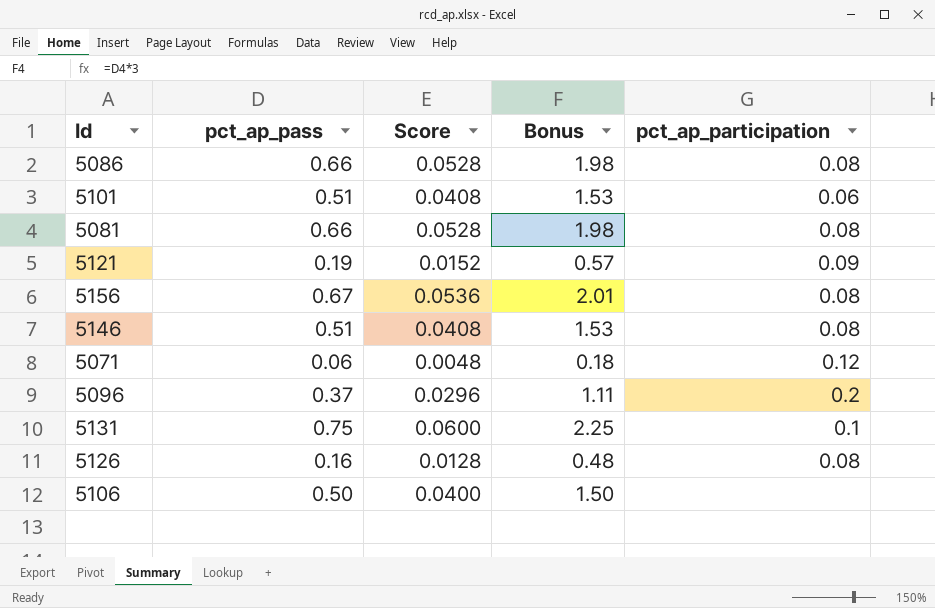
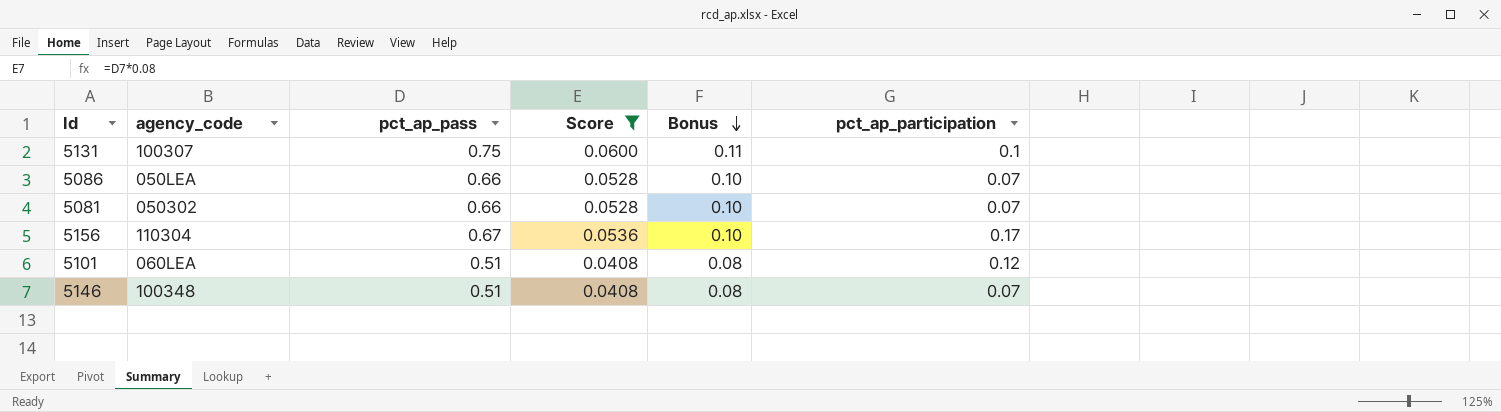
filter: none -> Score >= 0.0408
row order: none -> Bonus descending
column agency_code | position: none -> 2
column Bonus | formula: [pct_ap_pass] * 3 -> [pct_ap_pass] * 0.15
5086 | pct_ap_participation: 0.08 -> 0.07
5081 | pct_ap_participation: 0.08 -> 0.07
5156 | pct_ap_participation: 0.08 -> 0.17
5101 | pct_ap_participation: 0.06 -> 0.12
5146 | pct_ap_participation: 0.08 -> 0.07

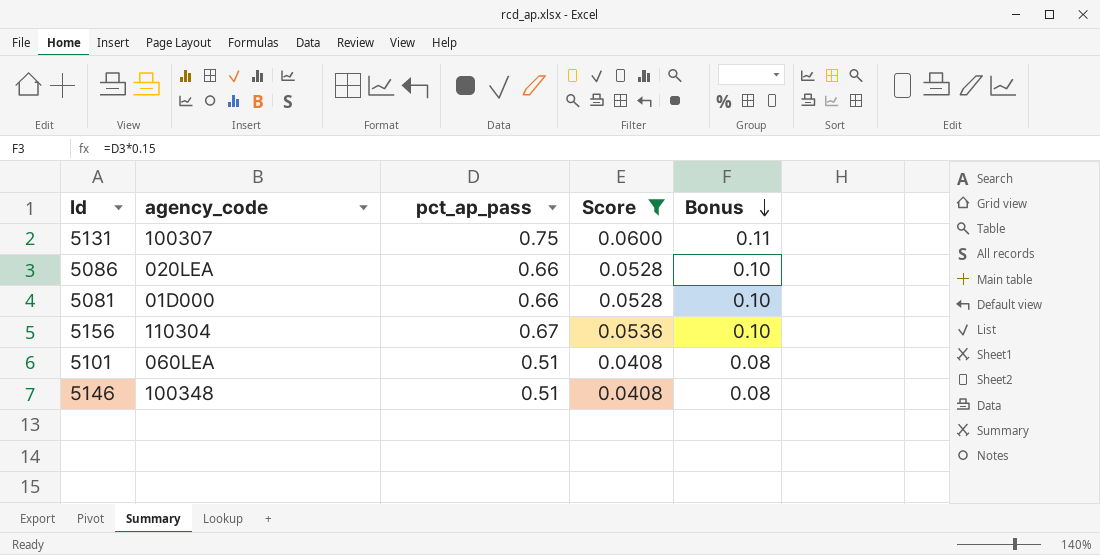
column pct_ap_participation | position: 6 -> none
5086 | agency_code: 050LEA -> 020LEA
5081 | agency_code: 050302 -> 01D000

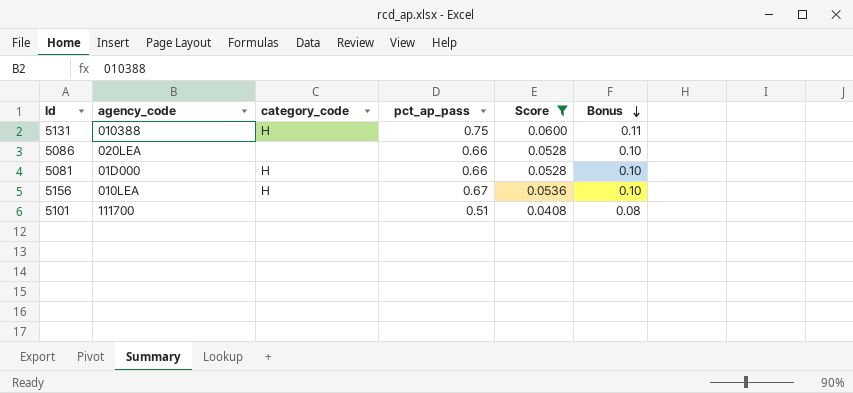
column category_code | position: none -> 3
row 5146: 100348 | 0.51 | 0.0408 | 0.08 -> none
5131 | agency_code: 100307 -> 010388
5156 | agency_code: 110304 -> 010LEA
5101 | agency_code: 060LEA -> 111700

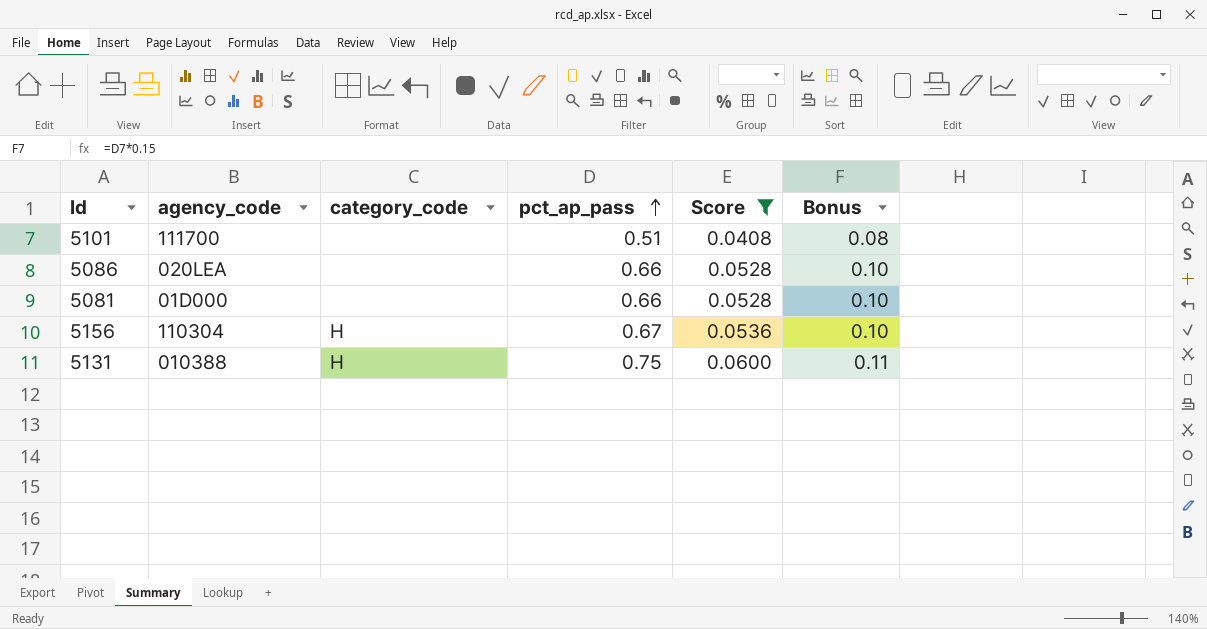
row order: Bonus descending -> pct_ap_pass ascending
5081 | category_code: H -> none
5156 | agency_code: 010LEA -> 110304

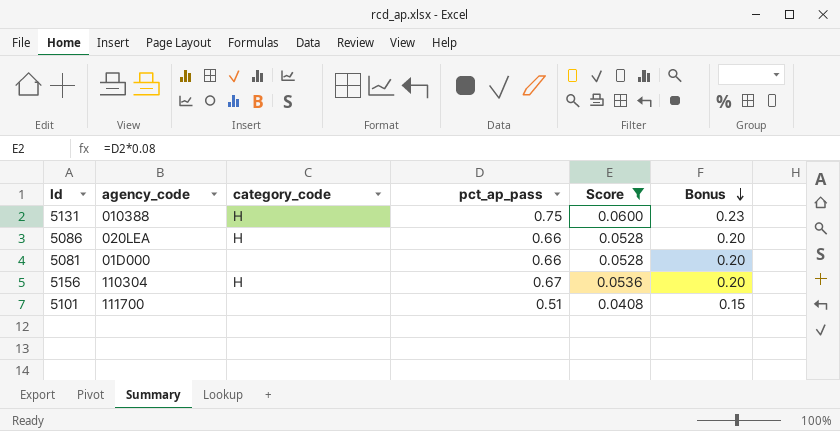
row order: pct_ap_pass ascending -> Bonus descending
column Bonus | formula: [pct_ap_pass] * 0.15 -> [pct_ap_pass] * 0.3
5086 | category_code: none -> H

